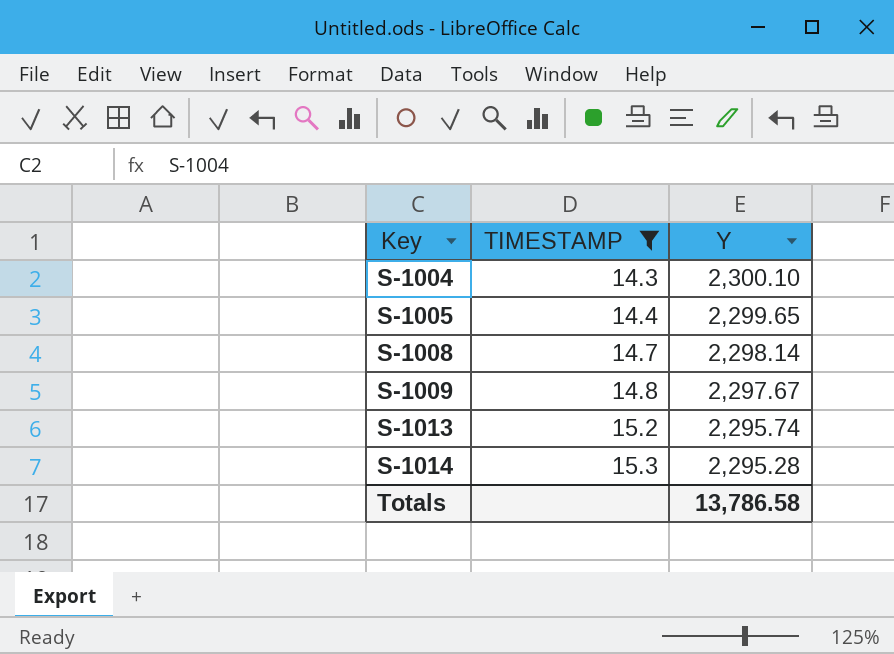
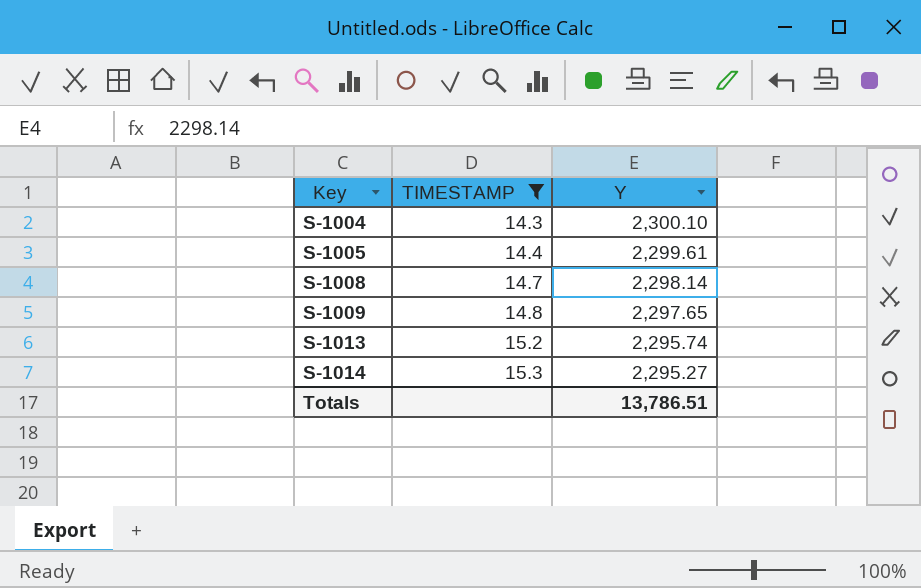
S-1005 | Y: 2,299.65 -> 2,299.61
S-1009 | Y: 2,297.67 -> 2,297.65
S-1014 | Y: 2,295.28 -> 2,295.27
Totals | Y: 13,786.58 -> 13,786.51

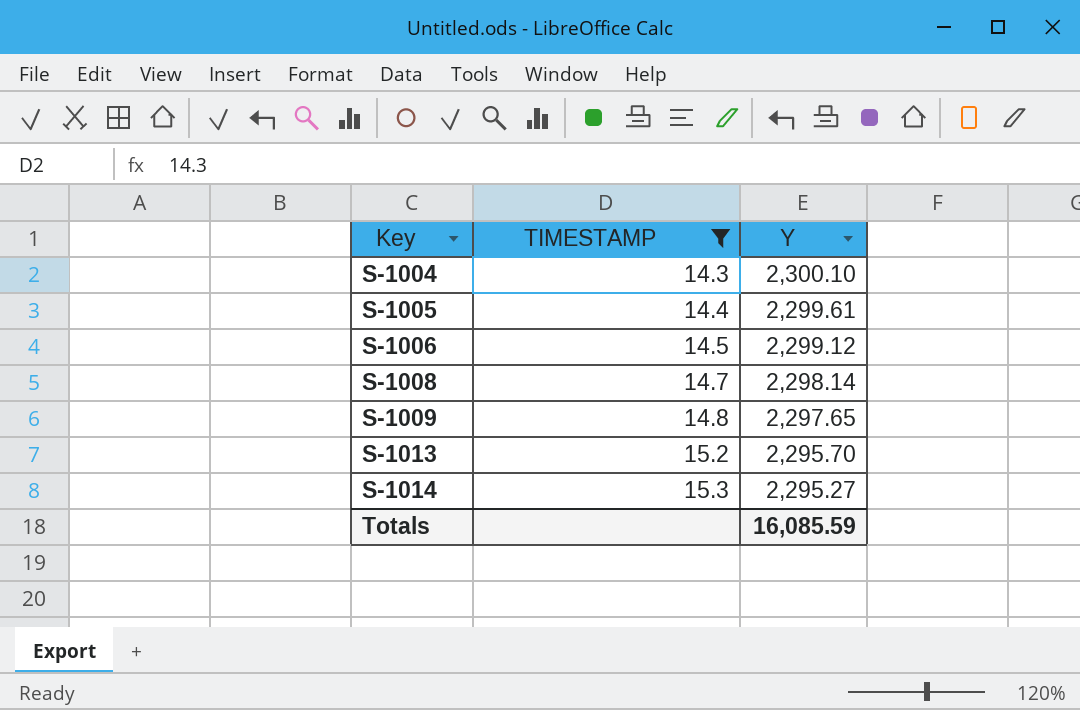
row S-1006: none -> 14.5 | 2,299.12
S-1013 | Y: 2,295.74 -> 2,295.70
Totals | Y: 13,786.51 -> 16,085.59

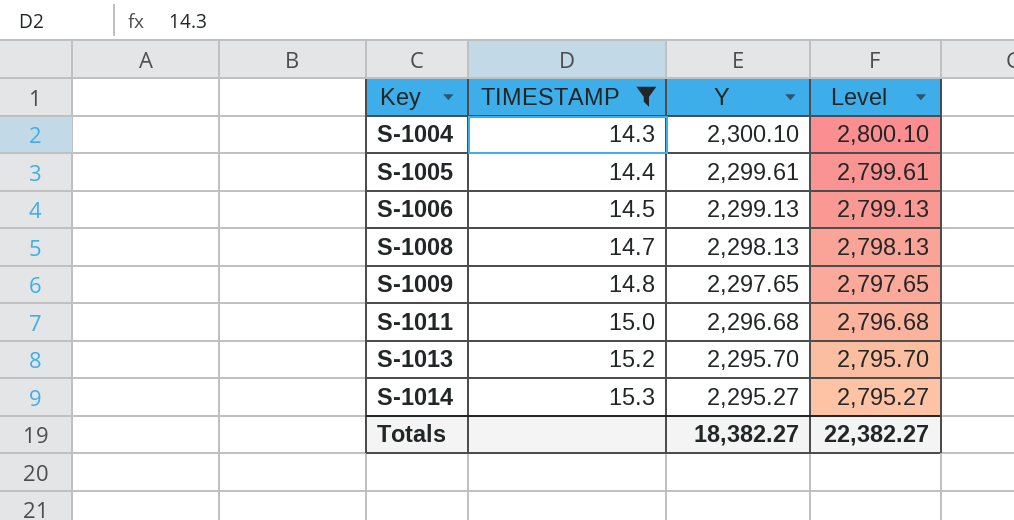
column Level | formula: none -> [Y] + 500
S-1006 | Y: 2,299.12 -> 2,299.13
S-1008 | Y: 2,298.14 -> 2,298.13
row S-1011: none -> 15.0 | 2,296.68 | 2,796.68
Totals | Y: 16,085.59 -> 18,382.27

